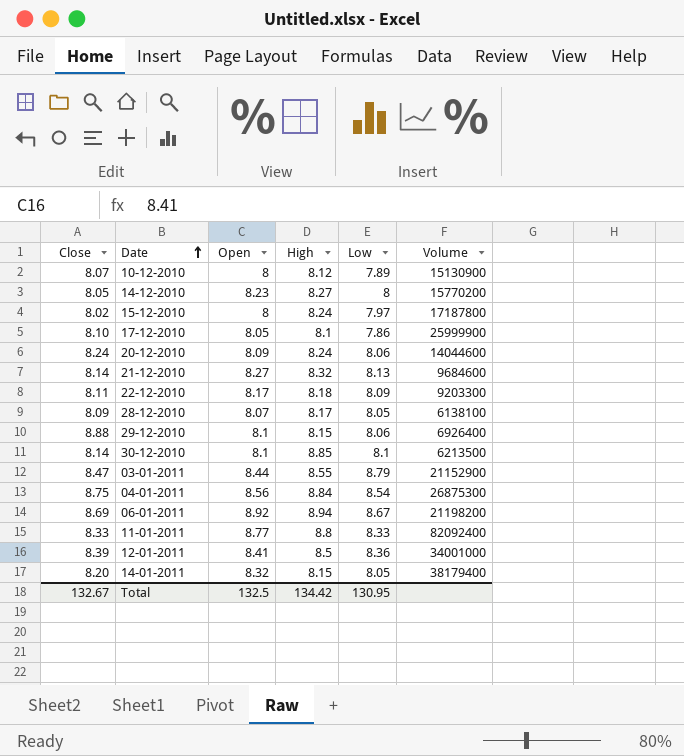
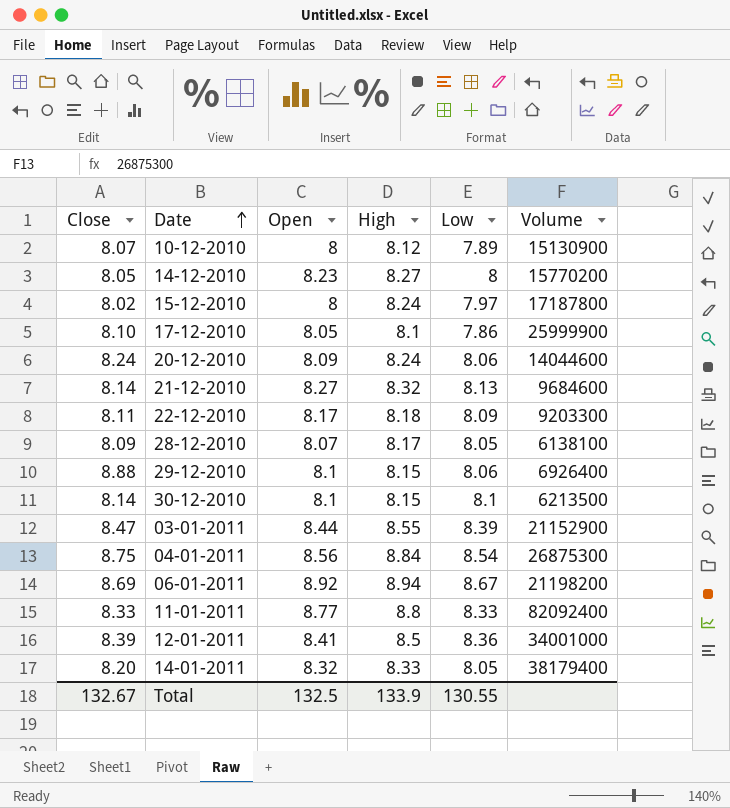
30-12-2010 | High: 8.85 -> 8.15
03-01-2011 | Low: 8.79 -> 8.39
14-01-2011 | High: 8.15 -> 8.33
Total | High: 134.42 -> 133.9
Total | Low: 130.95 -> 130.55

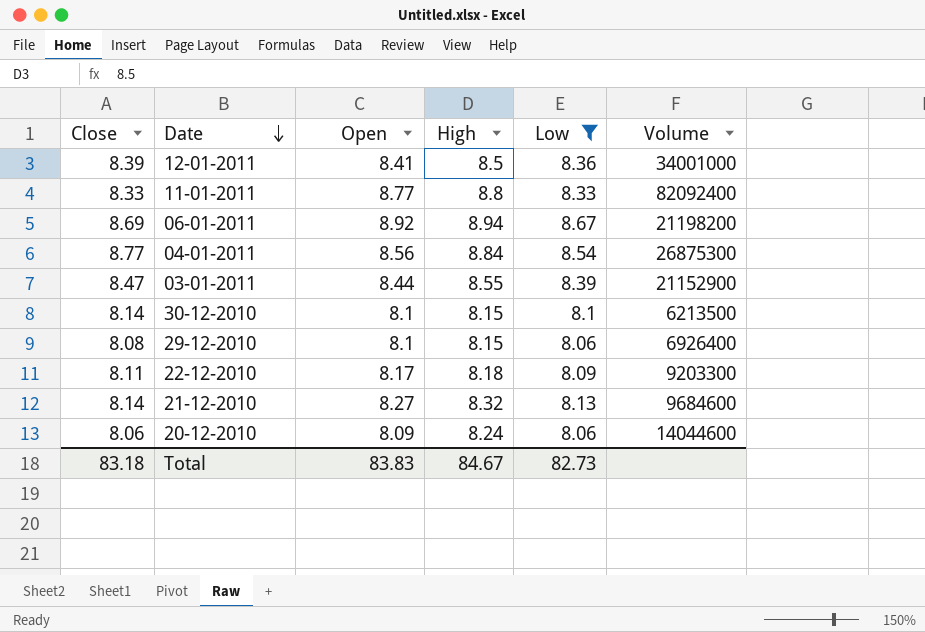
filter: none -> Low >= 8.06
row order: Date ascending -> Date descending
04-01-2011 | Close: 8.75 -> 8.77
29-12-2010 | Close: 8.88 -> 8.08
20-12-2010 | Close: 8.24 -> 8.06
Total | Close: 132.67 -> 83.18
Total | Open: 132.5 -> 83.83
Total | High: 133.9 -> 84.67
Total | Low: 130.55 -> 82.73

